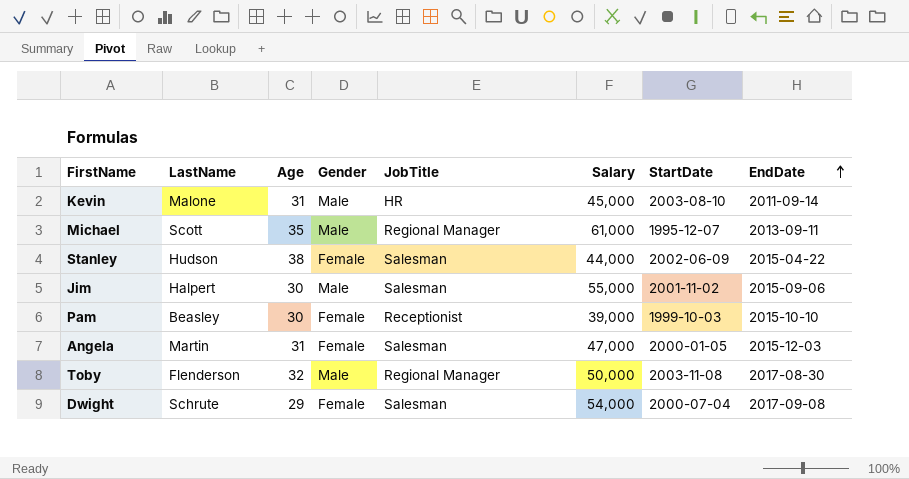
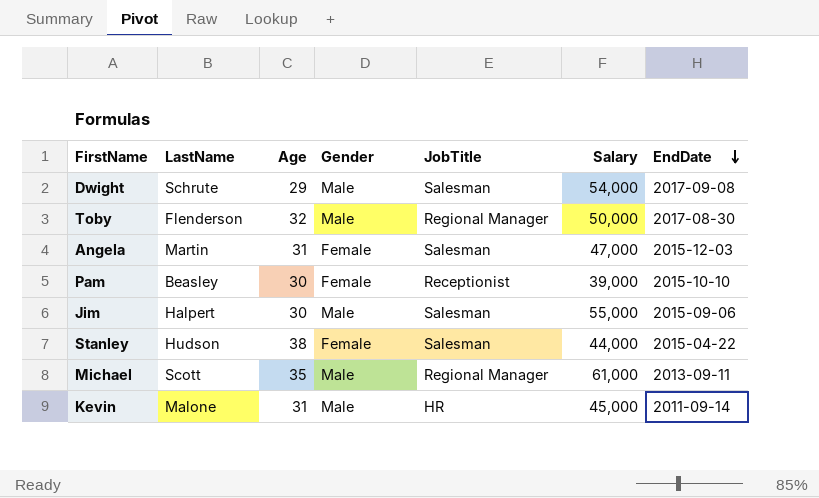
row order: EndDate ascending -> EndDate descending
column StartDate | position: 7 -> none
Dwight | Gender: Female -> Male

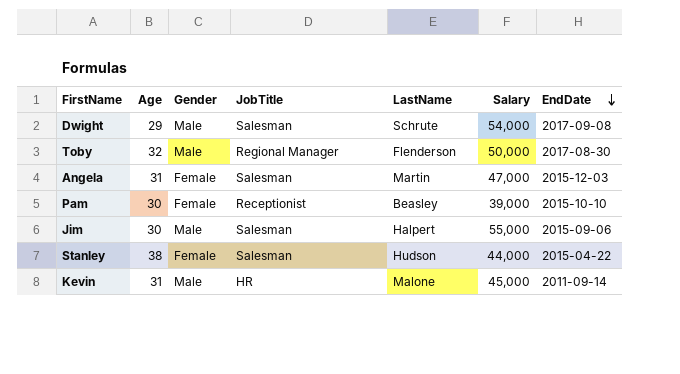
column LastName | position: 2 -> 5
row Michael: Scott | 35 | Male | Regional Manager | 61,000 | 2013-09-11 -> none

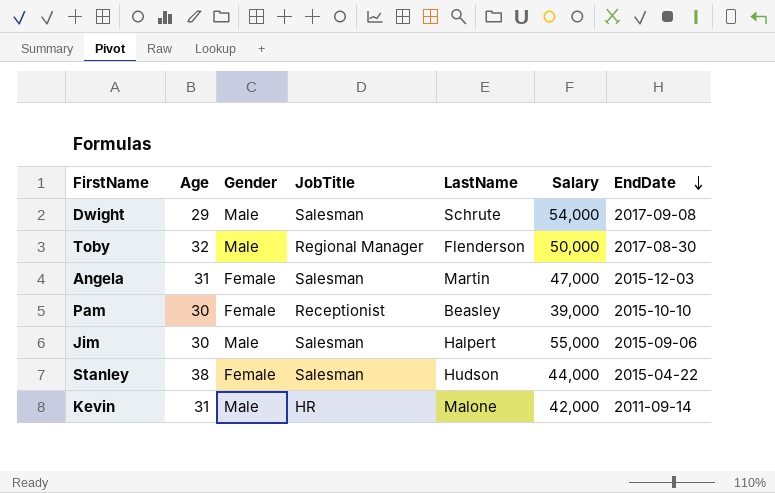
Kevin | Salary: 45,000 -> 42,000

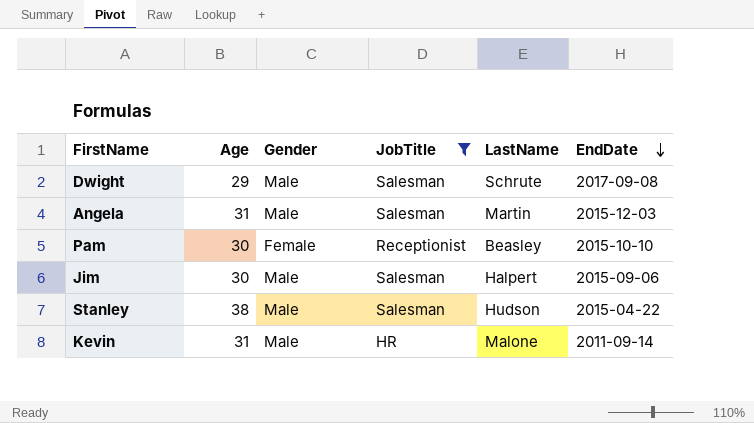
filter: none -> JobTitle != Regional Manager
column Salary | position: 6 -> none
Angela | Gender: Female -> Male
Stanley | Gender: Female -> Male

